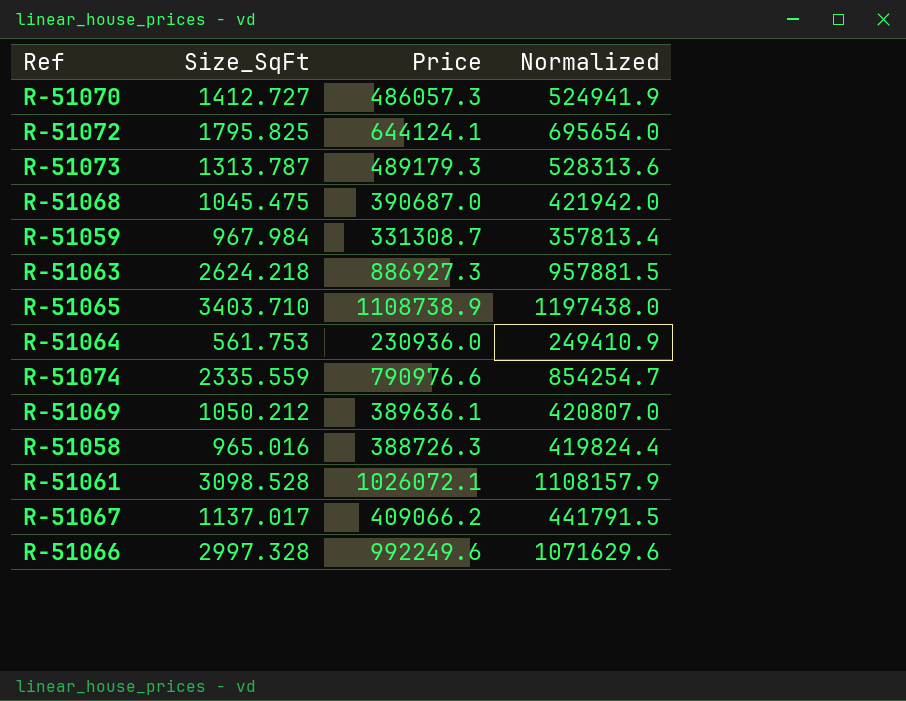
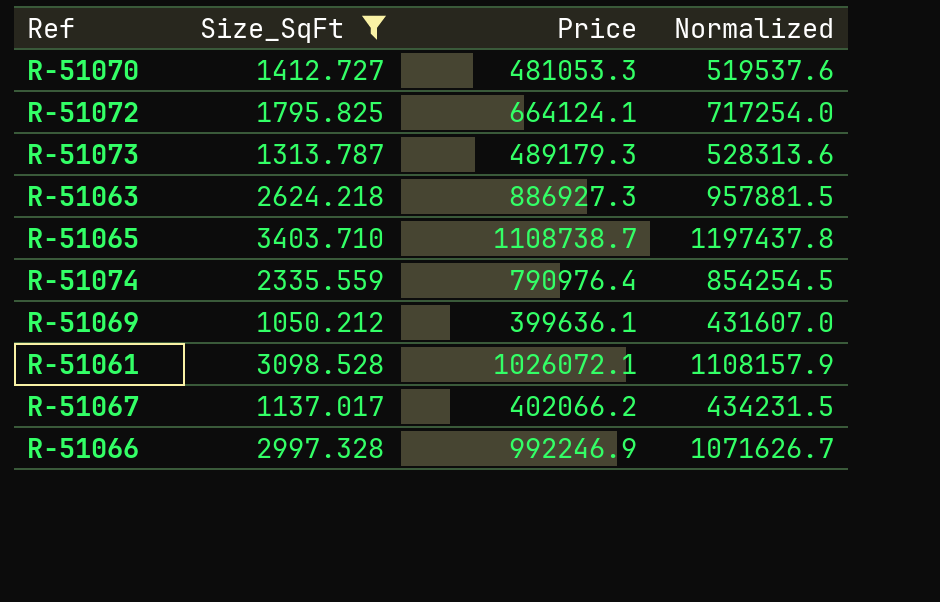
filter: none -> Size_SqFt >= 1050.212
R-51070 | Price: 486057.3 -> 481053.3
R-51070 | Normalized: 524941.9 -> 519537.6
R-51072 | Price: 644124.1 -> 664124.1
R-51072 | Normalized: 695654.0 -> 717254.0
R-51065 | Price: 1108738.9 -> 1108738.7
R-51065 | Normalized: 1197438.0 -> 1197437.8
R-51074 | Price: 790976.6 -> 790976.4
R-51074 | Normalized: 854254.7 -> 854254.5
R-51069 | Price: 389636.1 -> 399636.1
R-51069 | Normalized: 420807.0 -> 431607.0
R-51067 | Price: 409066.2 -> 402066.2
R-51067 | Normalized: 441791.5 -> 434231.5
R-51066 | Price: 992249.6 -> 992246.9
R-51066 | Normalized: 1071629.6 -> 1071626.7

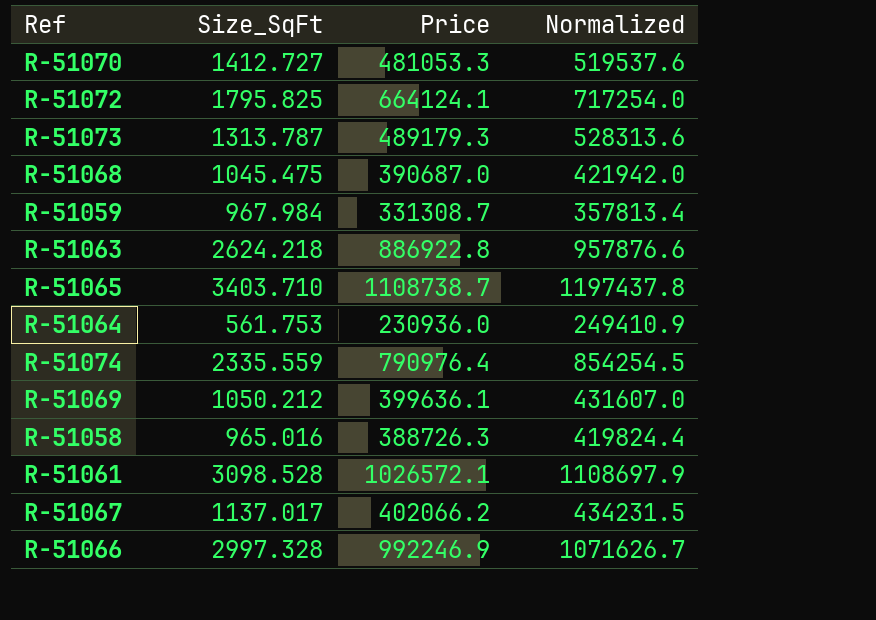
filter: Size_SqFt >= 1050.212 -> none
R-51063 | Price: 886927.3 -> 886922.8
R-51063 | Normalized: 957881.5 -> 957876.6
R-51061 | Price: 1026072.1 -> 1026572.1
R-51061 | Normalized: 1108157.9 -> 1108697.9

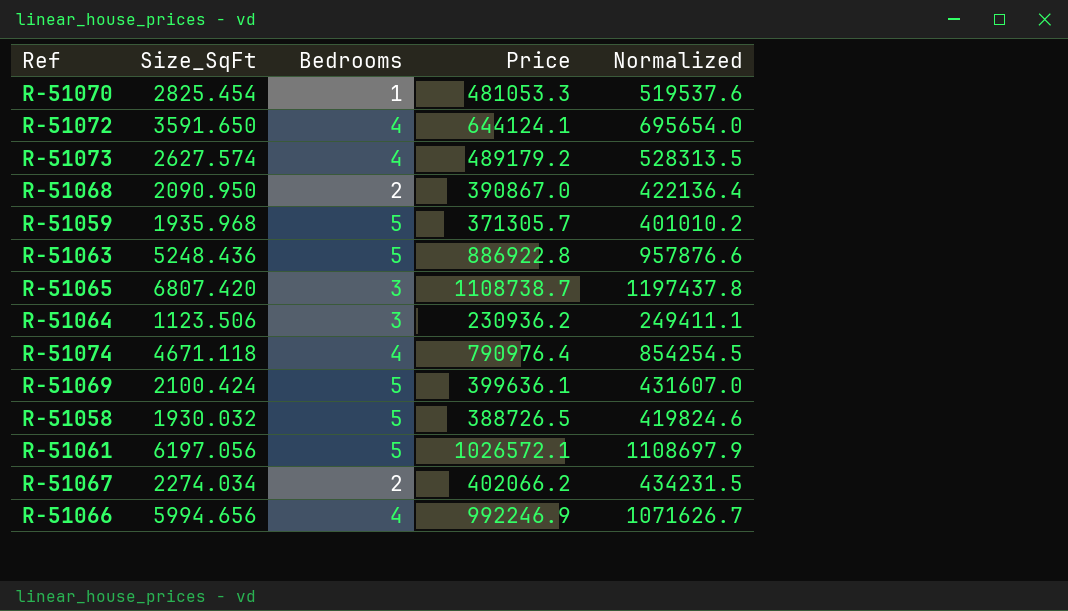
column Bedrooms | position: none -> 3
R-51070 | Size_SqFt: 1412.727 -> 2825.454
R-51072 | Size_SqFt: 1795.825 -> 3591.650
R-51072 | Price: 664124.1 -> 644124.1
R-51072 | Normalized: 717254.0 -> 695654.0
R-51073 | Size_SqFt: 1313.787 -> 2627.574
R-51073 | Price: 489179.3 -> 489179.2
R-51073 | Normalized: 528313.6 -> 528313.5
R-51068 | Size_SqFt: 1045.475 -> 2090.950
R-51068 | Price: 390687.0 -> 390867.0
R-51068 | Normalized: 421942.0 -> 422136.4
R-51059 | Size_SqFt: 967.984 -> 1935.968
R-51059 | Price: 331308.7 -> 371305.7
R-51059 | Normalized: 357813.4 -> 401010.2
R-51063 | Size_SqFt: 2624.218 -> 5248.436
R-51065 | Size_SqFt: 3403.710 -> 6807.420
R-51064 | Size_SqFt: 561.753 -> 1123.506
R-51064 | Price: 230936.0 -> 230936.2
R-51064 | Normalized: 249410.9 -> 249411.1
R-51074 | Size_SqFt: 2335.559 -> 4671.118
R-51069 | Size_SqFt: 1050.212 -> 2100.424
R-51058 | Size_SqFt: 965.016 -> 1930.032
R-51058 | Price: 388726.3 -> 388726.5
R-51058 | Normalized: 419824.4 -> 419824.6
R-51061 | Size_SqFt: 3098.528 -> 6197.056
R-51067 | Size_SqFt: 1137.017 -> 2274.034
R-51066 | Size_SqFt: 2997.328 -> 5994.656

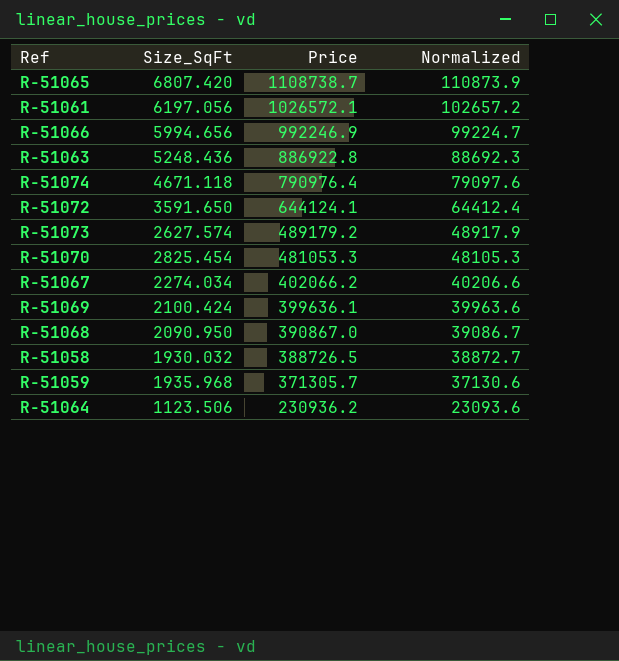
row order: none -> Price descending
column Bedrooms | position: 3 -> none
column Normalized | formula: [Price] * 1.08 -> [Price] * 0.1

